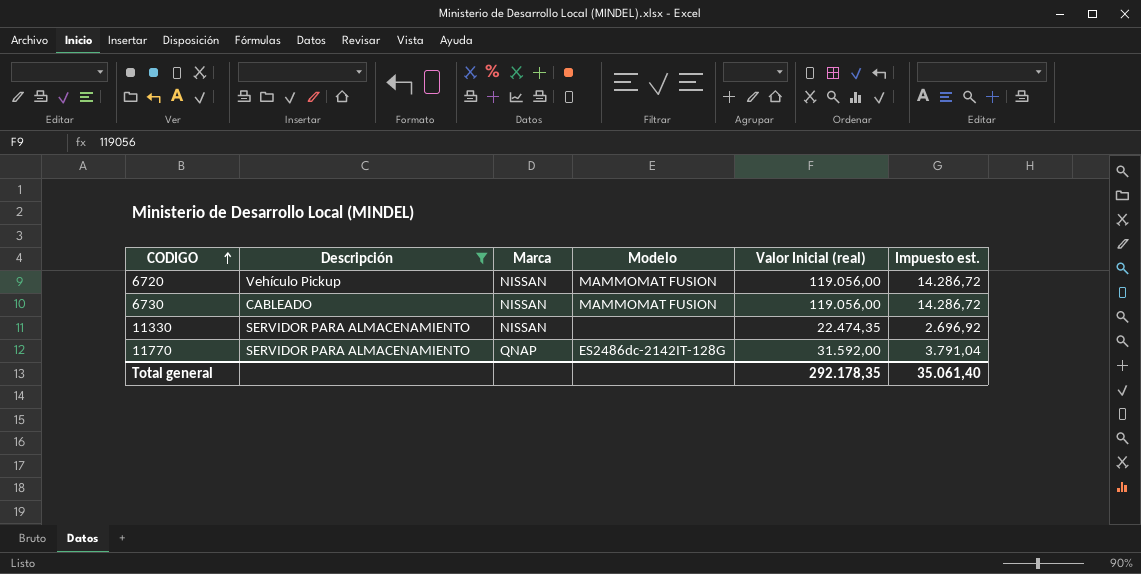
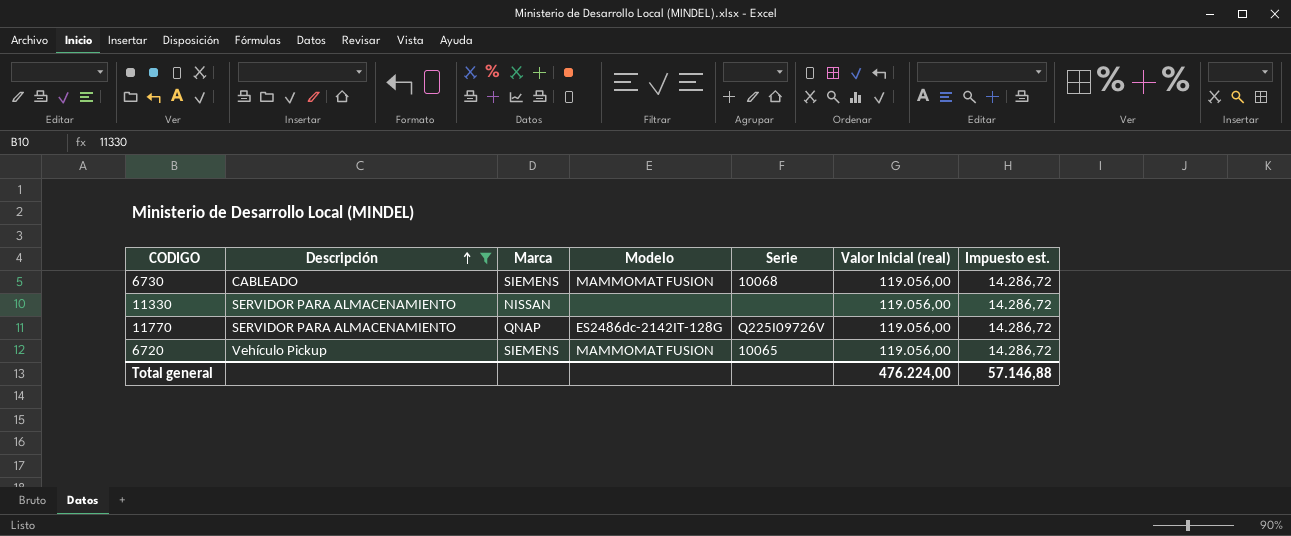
row order: CODIGO ascending -> Descripción ascending
column Serie | position: none -> 5
6730 | Marca: NISSAN -> SIEMENS
11330 | Valor Inicial (real): 22.474,35 -> 119.056,00
11330 | Impuesto est.: 2.696,92 -> 14.286,72
11770 | Valor Inicial (real): 31.592,00 -> 119.056,00
11770 | Impuesto est.: 3.791,04 -> 14.286,72
6720 | Marca: NISSAN -> SIEMENS
Total general | Valor Inicial (real): 292.178,35 -> 476.224,00
Total general | Impuesto est.: 35.061,40 -> 57.146,88

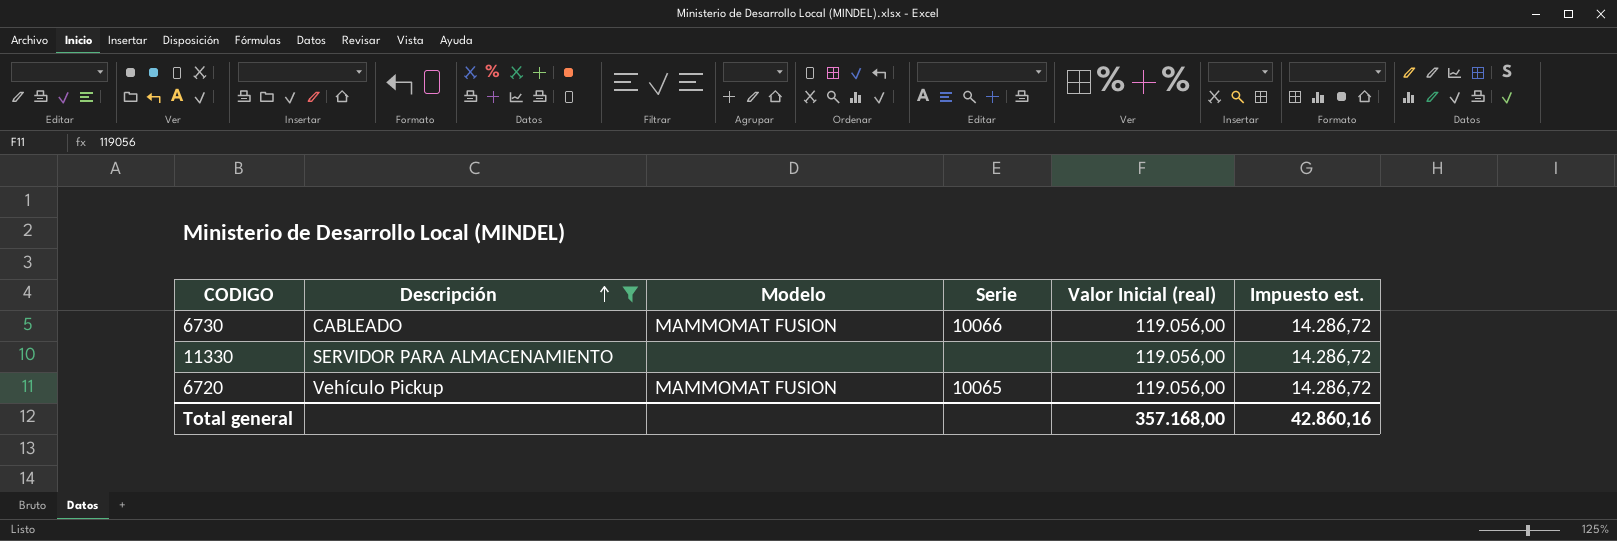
column Marca | position: 3 -> none
row 11770: SERVIDOR PARA ALMACENAMIENTO | QNAP | ES2486dc-2142IT-128G | Q225I09726V | 119.056,00 | 14.286,72 -> none
6730 | Serie: 10068 -> 10066
Total general | Valor Inicial (real): 476.224,00 -> 357.168,00
Total general | Impuesto est.: 57.146,88 -> 42.860,16

